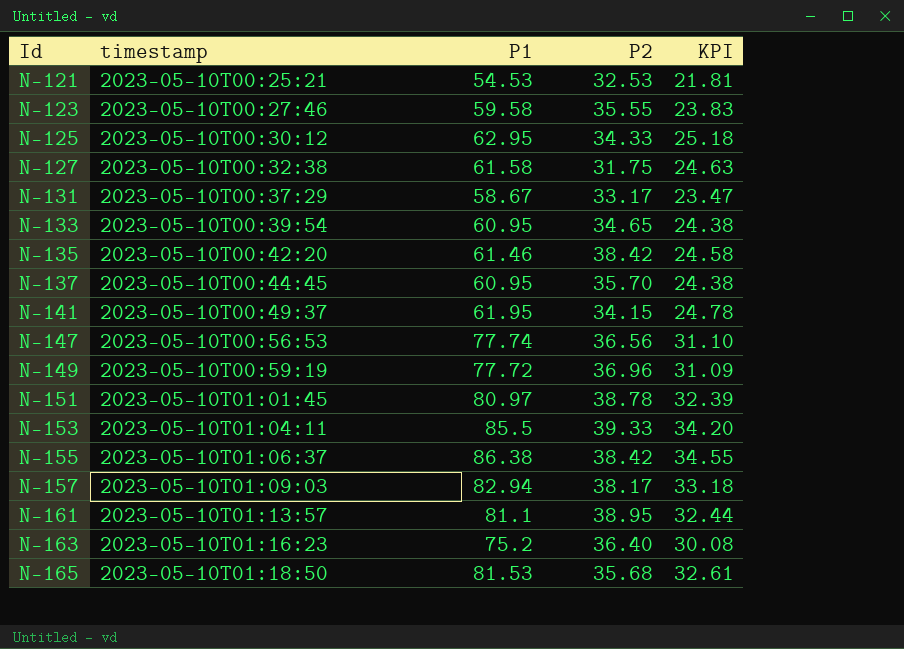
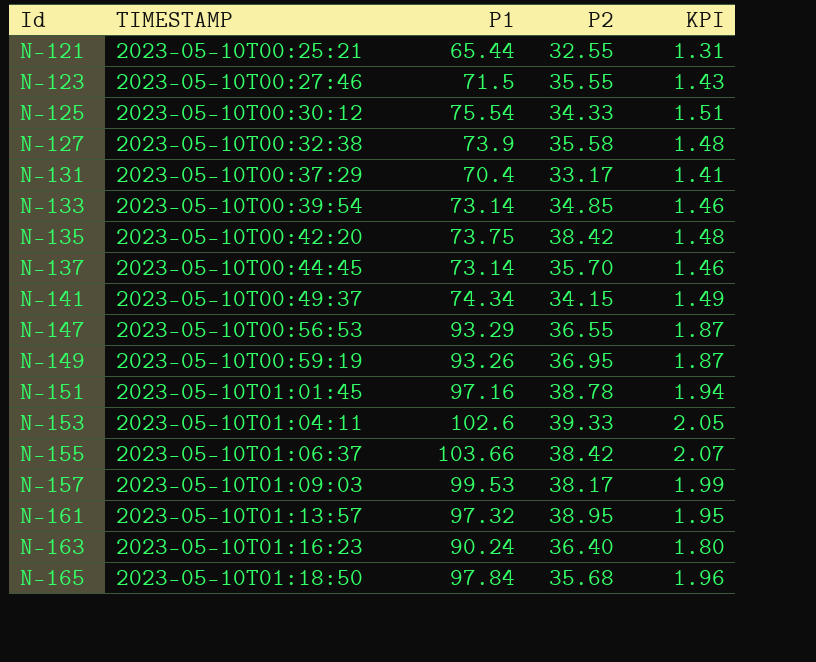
column name: timestamp -> TIMESTAMP
column KPI | formula: [P1] * 0.4 -> [P1] * 0.02
N-121 | P1: 54.53 -> 65.44
N-121 | P2: 32.53 -> 32.55
N-123 | P1: 59.58 -> 71.5
N-125 | P1: 62.95 -> 75.54
N-127 | P1: 61.58 -> 73.9
N-127 | P2: 31.75 -> 35.58
N-131 | P1: 58.67 -> 70.4
N-133 | P1: 60.95 -> 73.14
N-133 | P2: 34.65 -> 34.85
N-135 | P1: 61.46 -> 73.75
N-137 | P1: 60.95 -> 73.14
N-141 | P1: 61.95 -> 74.34
N-147 | P1: 77.74 -> 93.29
N-147 | P2: 36.56 -> 36.55
N-149 | P1: 77.72 -> 93.26
N-149 | P2: 36.96 -> 36.95
N-151 | P1: 80.97 -> 97.16
N-153 | P1: 85.5 -> 102.6
N-155 | P1: 86.38 -> 103.66
N-157 | P1: 82.94 -> 99.53
N-161 | P1: 81.1 -> 97.32
N-163 | P1: 75.2 -> 90.24
N-165 | P1: 81.53 -> 97.84

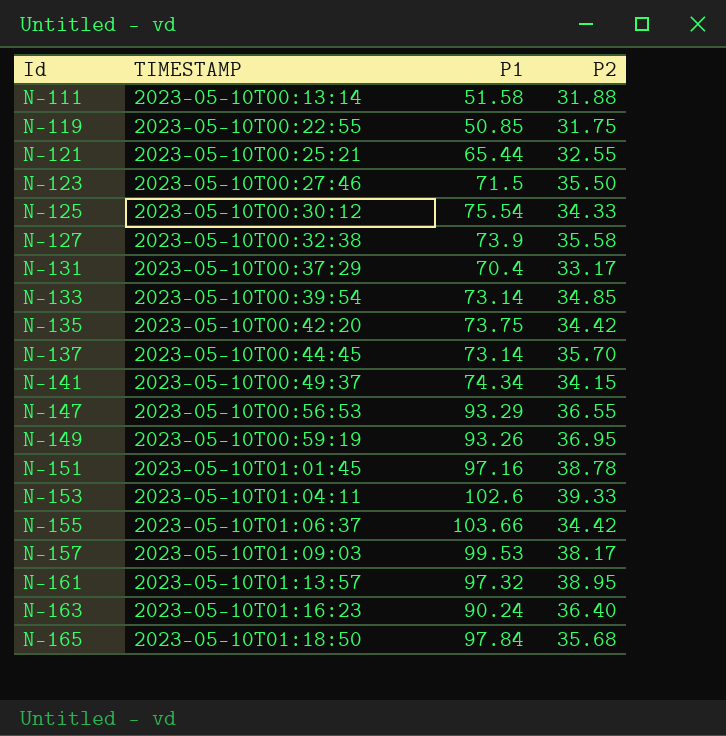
column KPI | formula: [P1] * 0.02 -> none
row N-111: none -> 2023-05-10T00:13:14 | 51.58 | 31.88
row N-119: none -> 2023-05-10T00:22:55 | 50.85 | 31.75
N-123 | P2: 35.55 -> 35.50
N-135 | P2: 38.42 -> 34.42
N-155 | P2: 38.42 -> 34.42

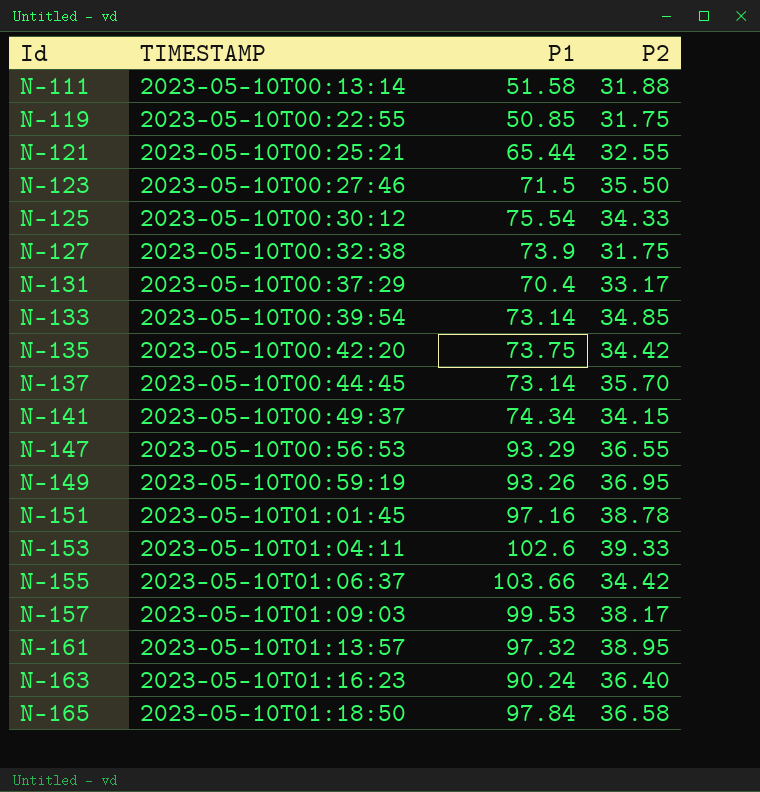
N-127 | P2: 35.58 -> 31.75
N-165 | P2: 35.68 -> 36.58

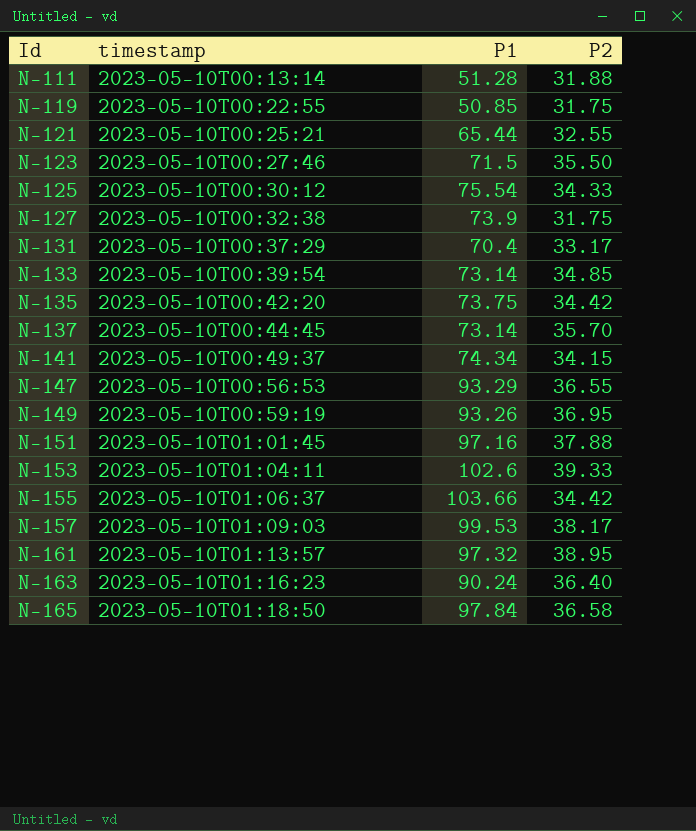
column name: TIMESTAMP -> timestamp
N-111 | P1: 51.58 -> 51.28
N-151 | P2: 38.78 -> 37.88

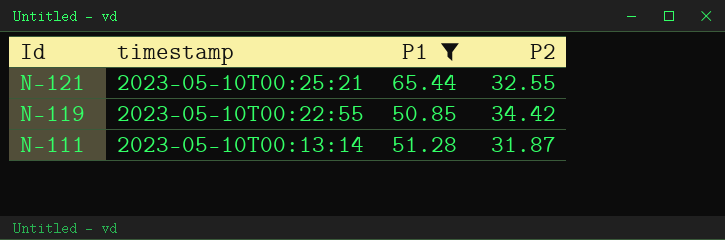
filter: none -> P1 <= 65.44
row order: Id ascending -> Id descending
N-119 | P2: 31.75 -> 34.42
N-111 | P2: 31.88 -> 31.87

